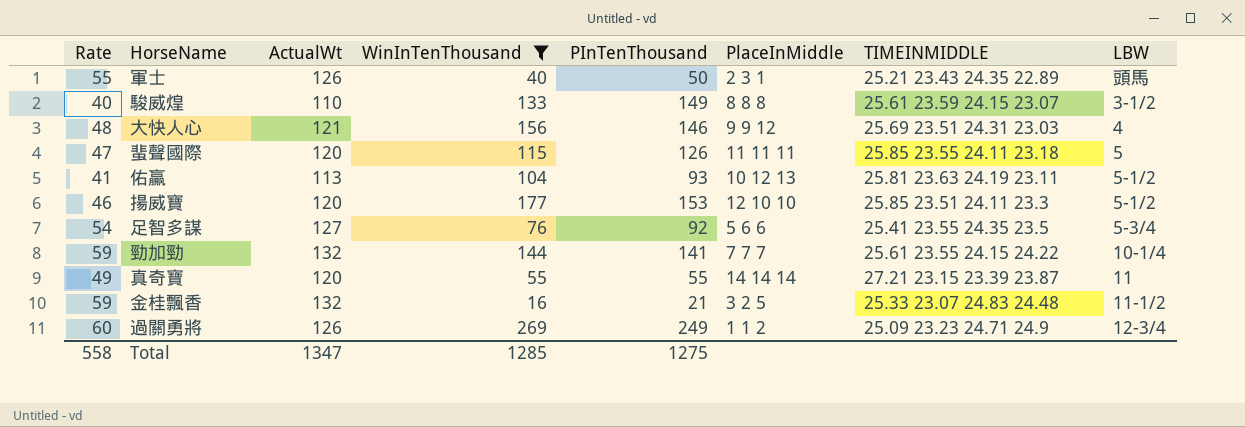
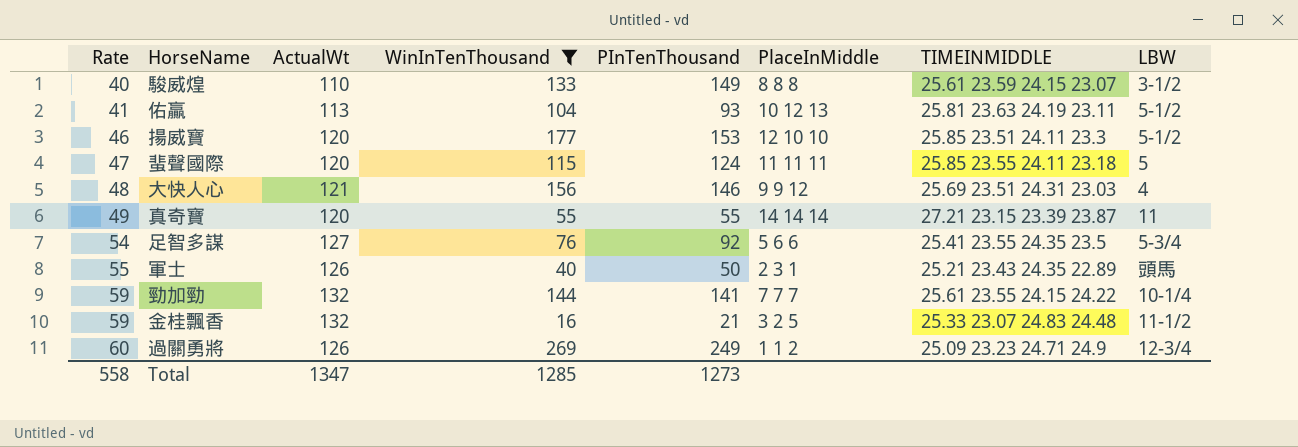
row order: none -> Rate ascending
蜚聲國際 | PInTenThousand: 126 -> 124
Total | PInTenThousand: 1275 -> 1273

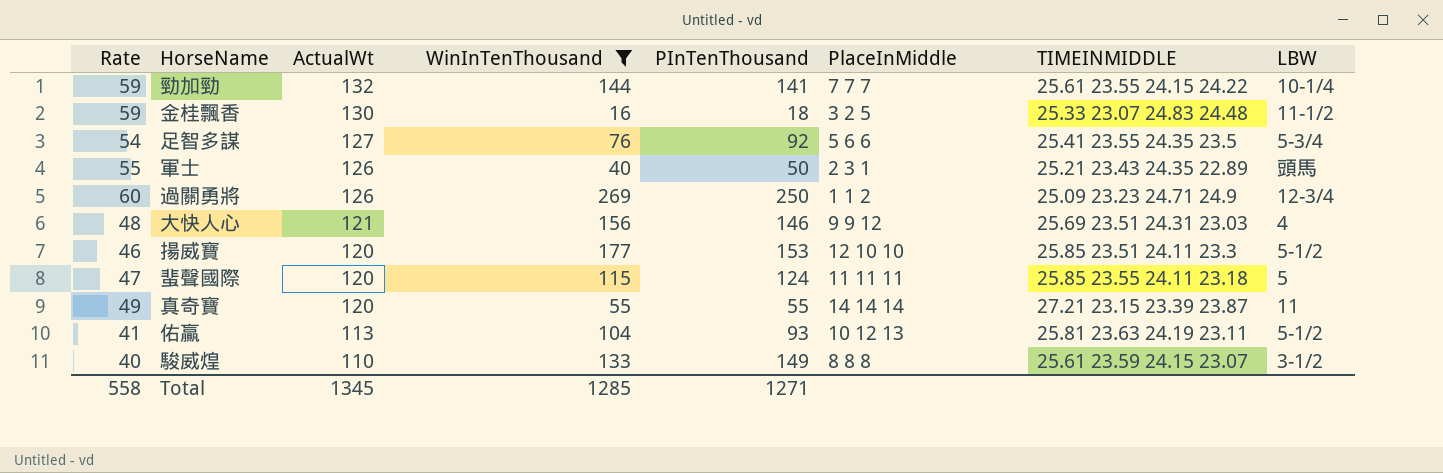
row order: Rate ascending -> ActualWt descending
金桂飄香 | ActualWt: 132 -> 130
金桂飄香 | PInTenThousand: 21 -> 18
過關勇將 | PInTenThousand: 249 -> 250
Total | ActualWt: 1347 -> 1345
Total | PInTenThousand: 1273 -> 1271

